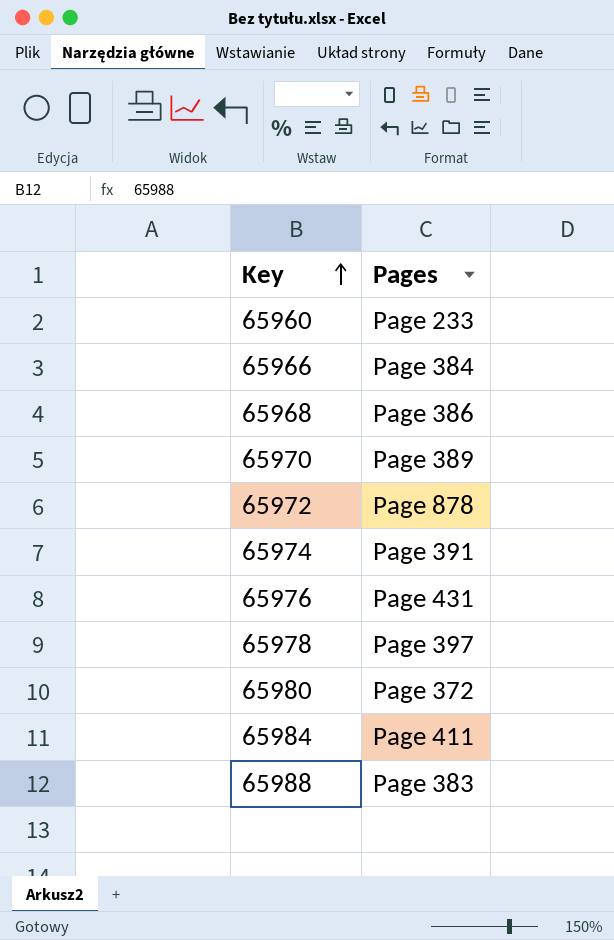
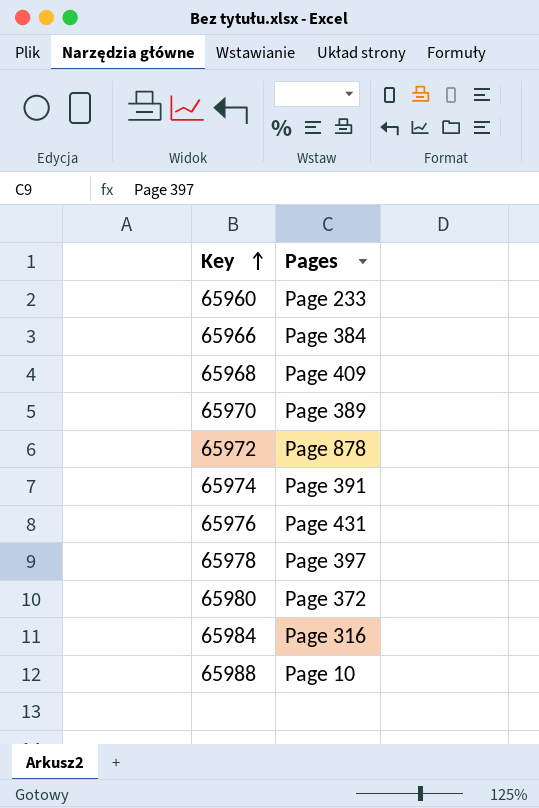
65968 | Pages: Page 386 -> Page 409
65984 | Pages: Page 411 -> Page 316
65988 | Pages: Page 383 -> Page 10

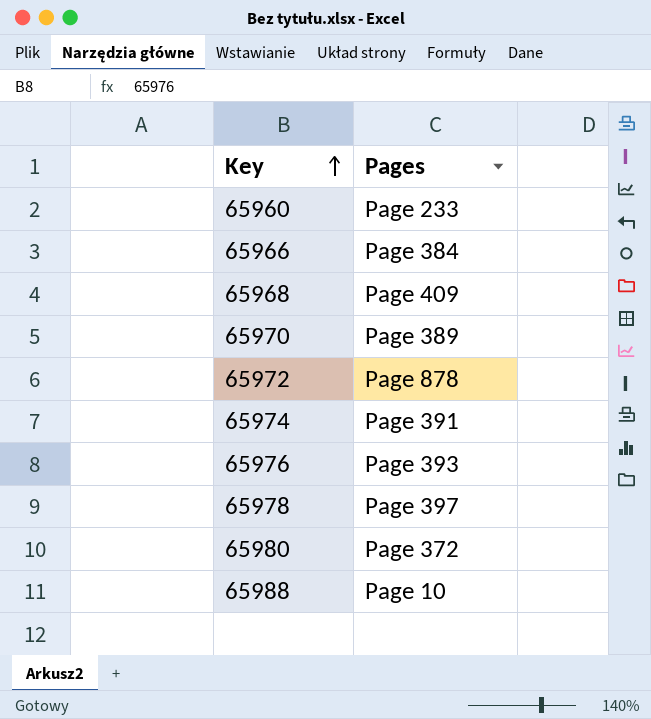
row 65984: Page 316 -> none
65976 | Pages: Page 431 -> Page 393

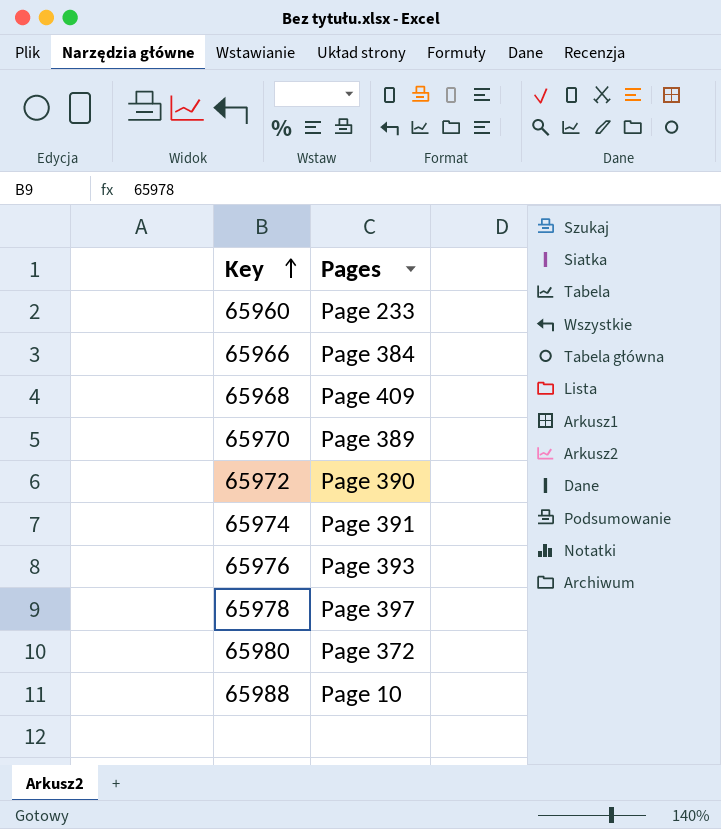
65972 | Pages: Page 878 -> Page 390

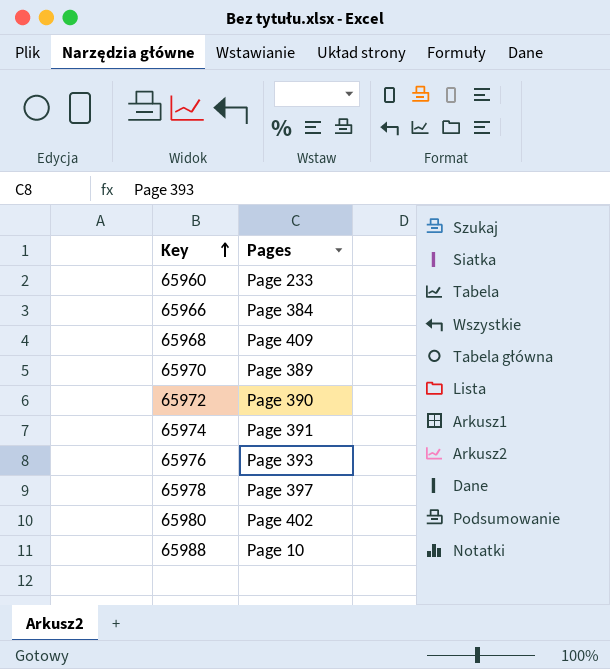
65980 | Pages: Page 372 -> Page 402

